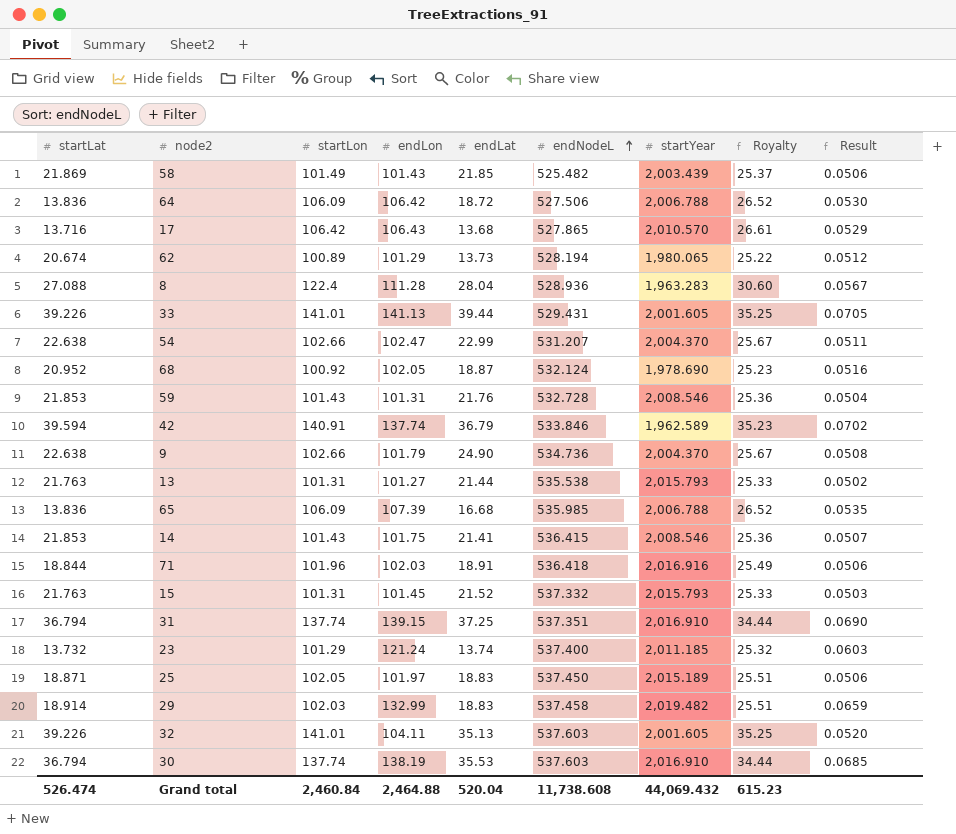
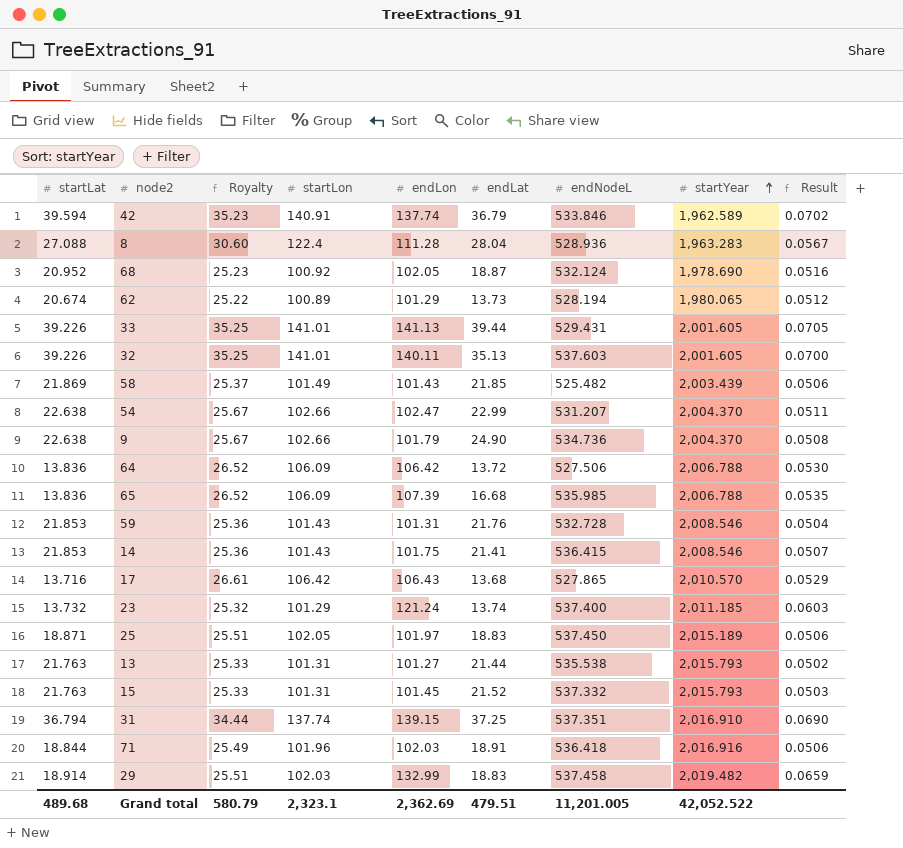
row order: endNodeL ascending -> startYear ascending
column Royalty | position: 8 -> 3
row 30: 36.794 | 137.74 | 138.19 | 35.53 | 537.603 | 2,016.910 | 34.44 | 0.0685 -> none
32 | endLon: 104.11 -> 140.11
32 | Result: 0.0520 -> 0.0700
64 | endLat: 18.72 -> 13.72
Grand total | startLat: 526.474 -> 489.68
Grand total | Royalty: 615.23 -> 580.79
Grand total | startLon: 2,460.84 -> 2,323.1
Grand total | endLon: 2,464.88 -> 2,362.69
Grand total | endLat: 520.04 -> 479.51
Grand total | endNodeL: 11,738.608 -> 11,201.005
Grand total | startYear: 44,069.432 -> 42,052.522

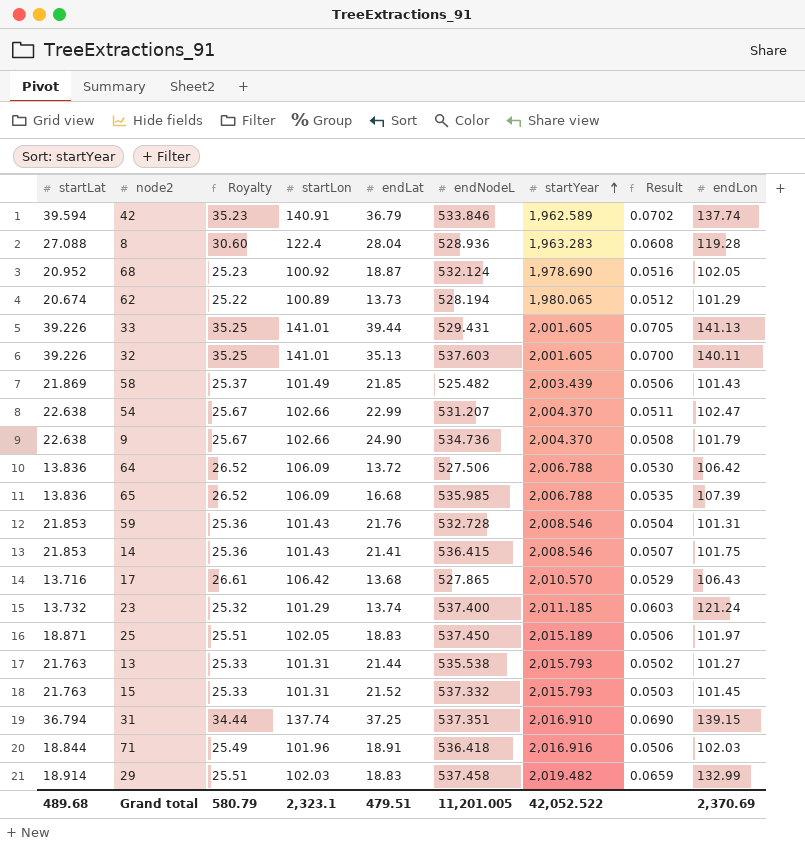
column endLon | position: 5 -> 9
8 | Result: 0.0567 -> 0.0608
8 | endLon: 111.28 -> 119.28
Grand total | endLon: 2,362.69 -> 2,370.69

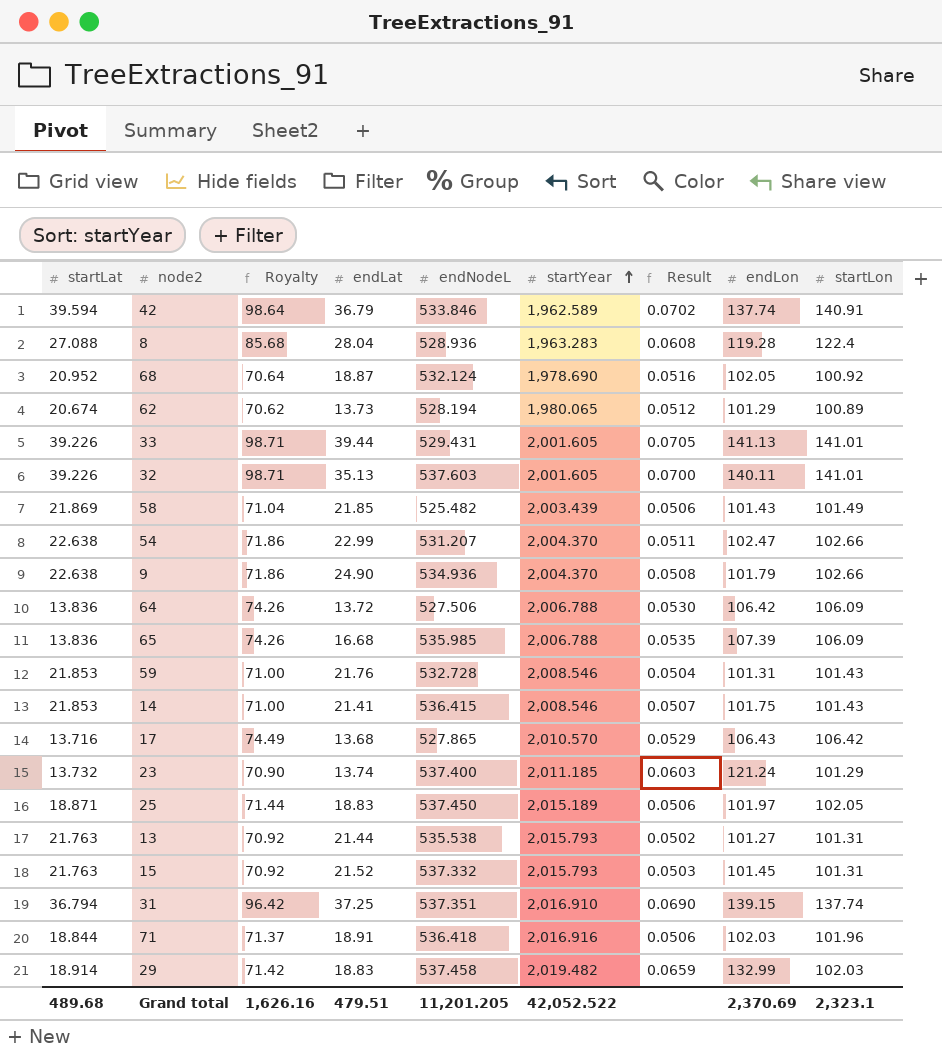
column Royalty | formula: [startLon] * 0.25 -> [startLon] * 0.7
column startLon | position: 4 -> 9
9 | endNodeL: 534.736 -> 534.936
Grand total | Royalty: 580.79 -> 1,626.16
Grand total | endNodeL: 11,201.005 -> 11,201.205

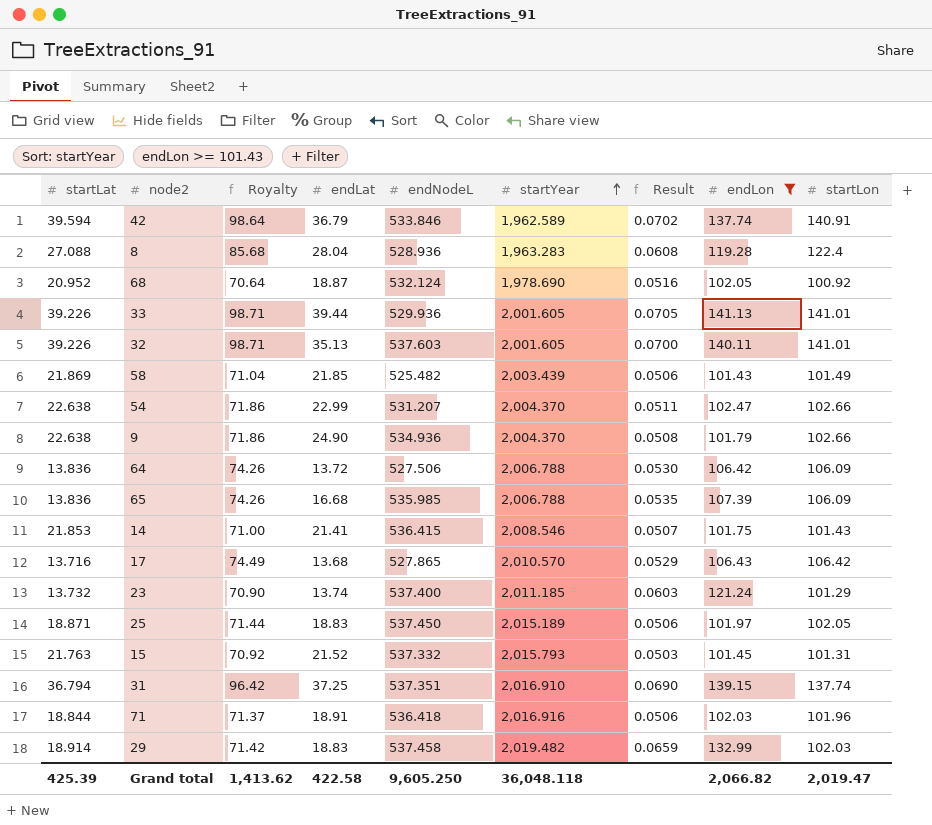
filter: none -> endLon >= 101.43
33 | endNodeL: 529.431 -> 529.936
Grand total | startLat: 489.68 -> 425.39
Grand total | Royalty: 1,626.16 -> 1,413.62
Grand total | endLat: 479.51 -> 422.58
Grand total | endNodeL: 11,201.205 -> 9,605.250
Grand total | startYear: 42,052.522 -> 36,048.118
Grand total | endLon: 2,370.69 -> 2,066.82
Grand total | startLon: 2,323.1 -> 2,019.47

